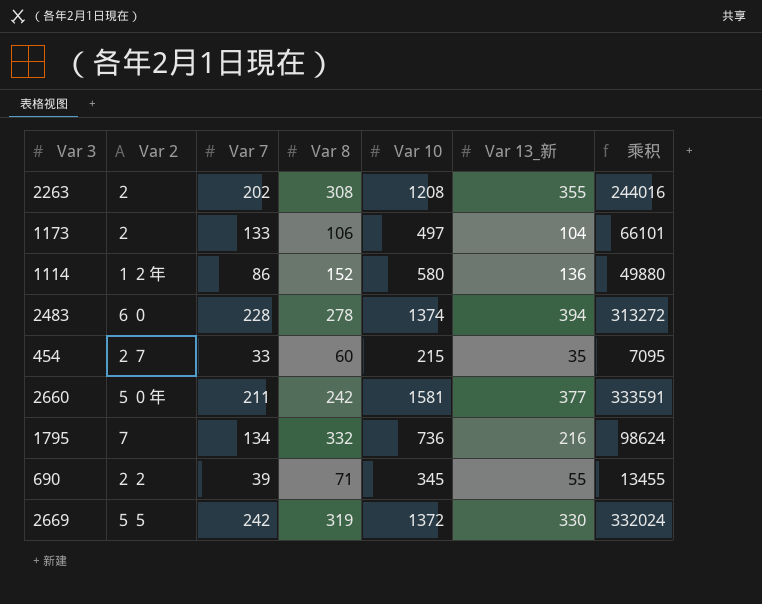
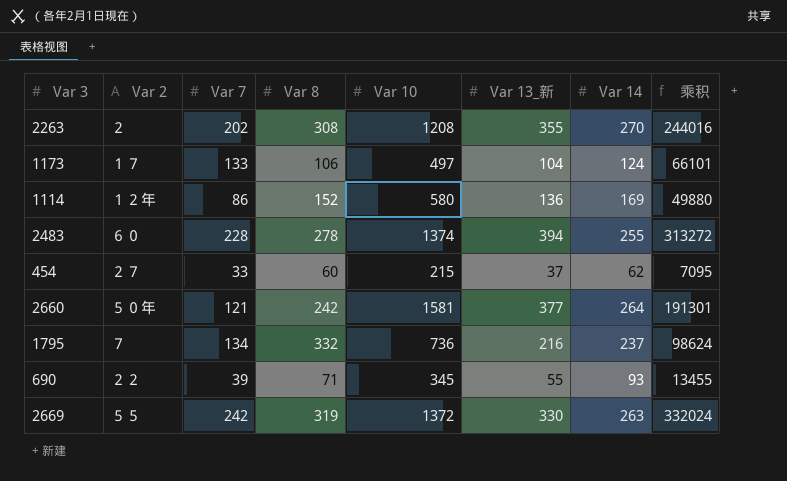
column Var 14 | position: none -> 7
1173 | Var 2: ２ -> １７
454 | Var 13_新: 35 -> 37
2660 | Var 7: 211 -> 121
2660 | 乘积: 333591 -> 191301

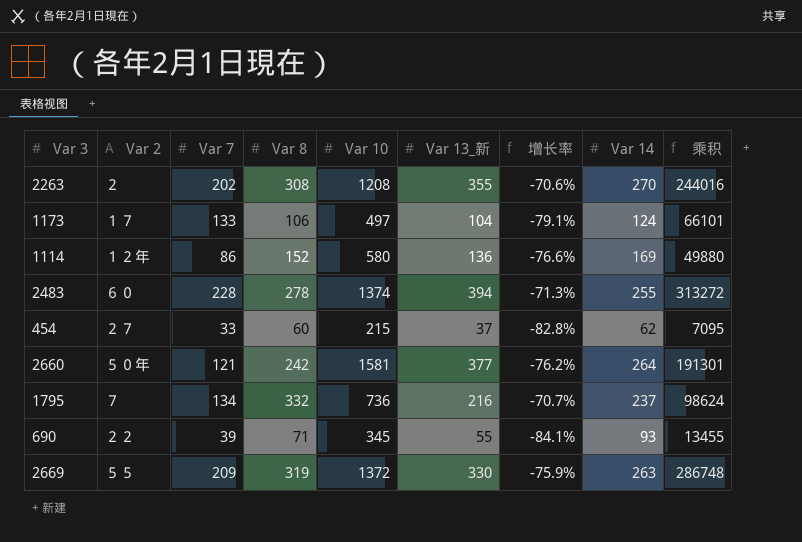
column 增长率 | formula: none -> ([Var 13_新] - [Var 10]) / [Var 10]
2669 | Var 7: 242 -> 209
2669 | 乘积: 332024 -> 286748

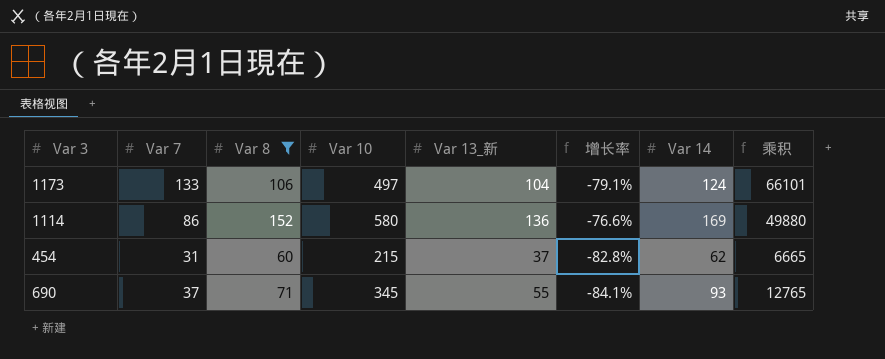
filter: none -> Var 8 <= 152
column Var 2 | position: 2 -> none
454 | Var 7: 33 -> 31
454 | 乘积: 7095 -> 6665
690 | Var 7: 39 -> 37
690 | 乘积: 13455 -> 12765

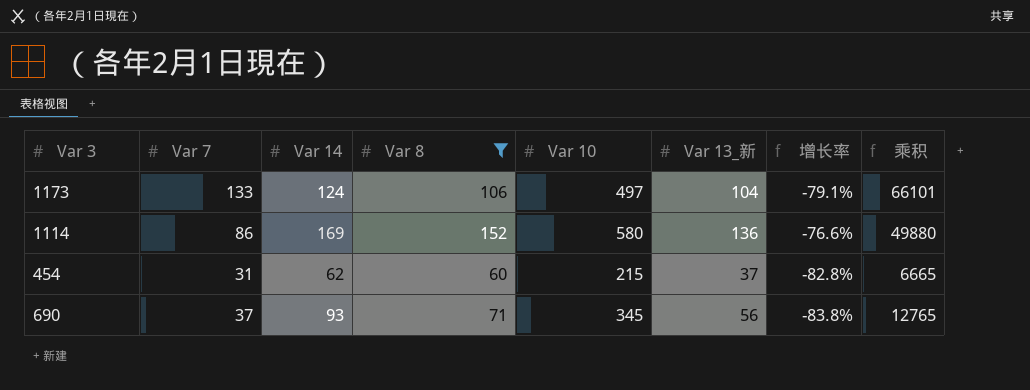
column Var 14 | position: 7 -> 3
690 | Var 13_新: 55 -> 56
690 | 增长率: -84.1% -> -83.8%

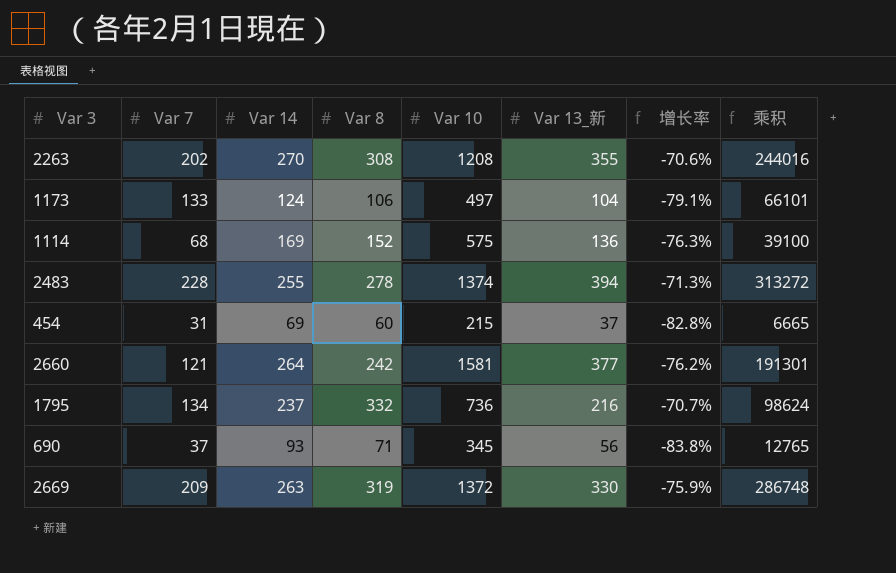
filter: Var 8 <= 152 -> none
1114 | Var 7: 86 -> 68
1114 | Var 10: 580 -> 575
1114 | 增长率: -76.6% -> -76.3%
1114 | 乘积: 49880 -> 39100
454 | Var 14: 62 -> 69

